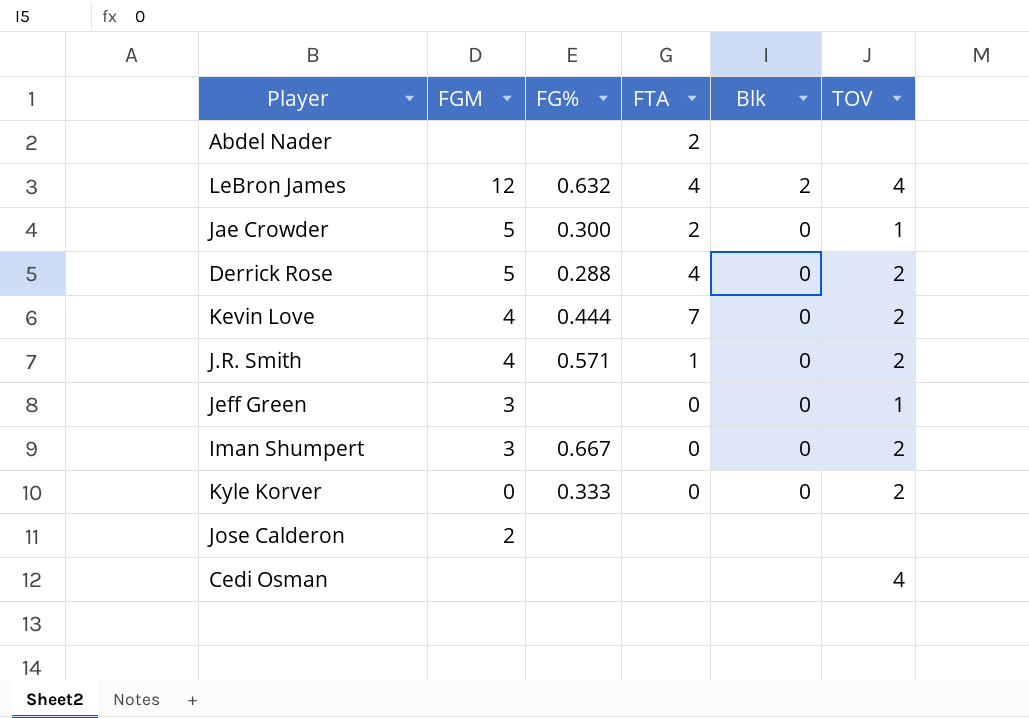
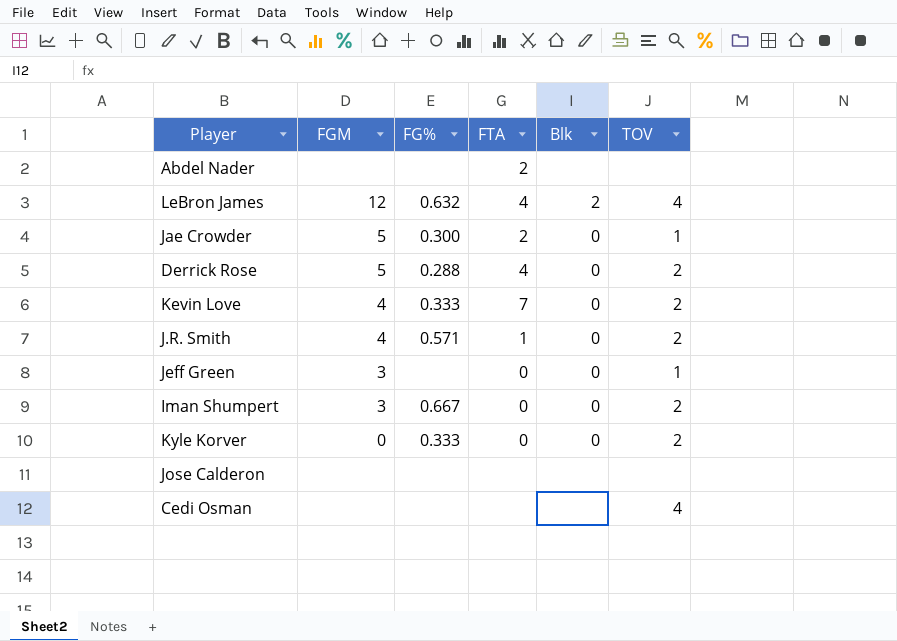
Kevin Love | FG%: 0.444 -> 0.333
Jose Calderon | FGM: 2 -> none

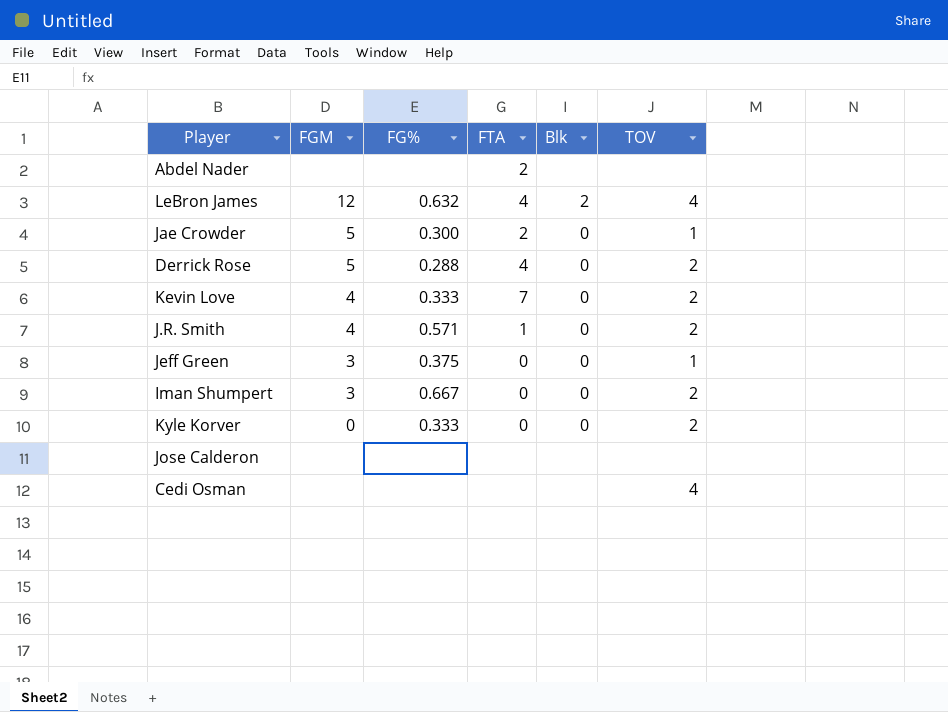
Jeff Green | FG%: none -> 0.375

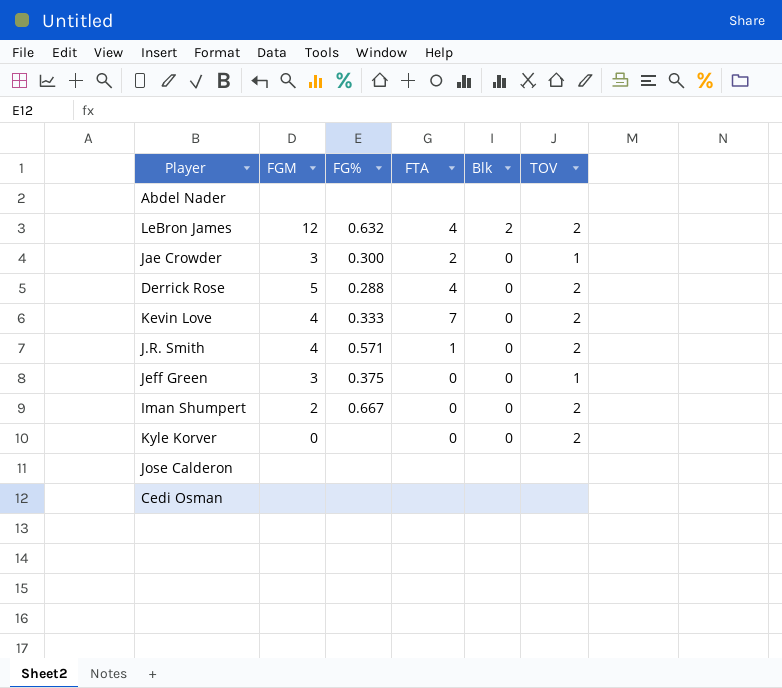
Abdel Nader | FTA: 2 -> none
LeBron James | TOV: 4 -> 2
Jae Crowder | FGM: 5 -> 3
Iman Shumpert | FGM: 3 -> 2
Kyle Korver | FG%: 0.333 -> none
Cedi Osman | TOV: 4 -> none

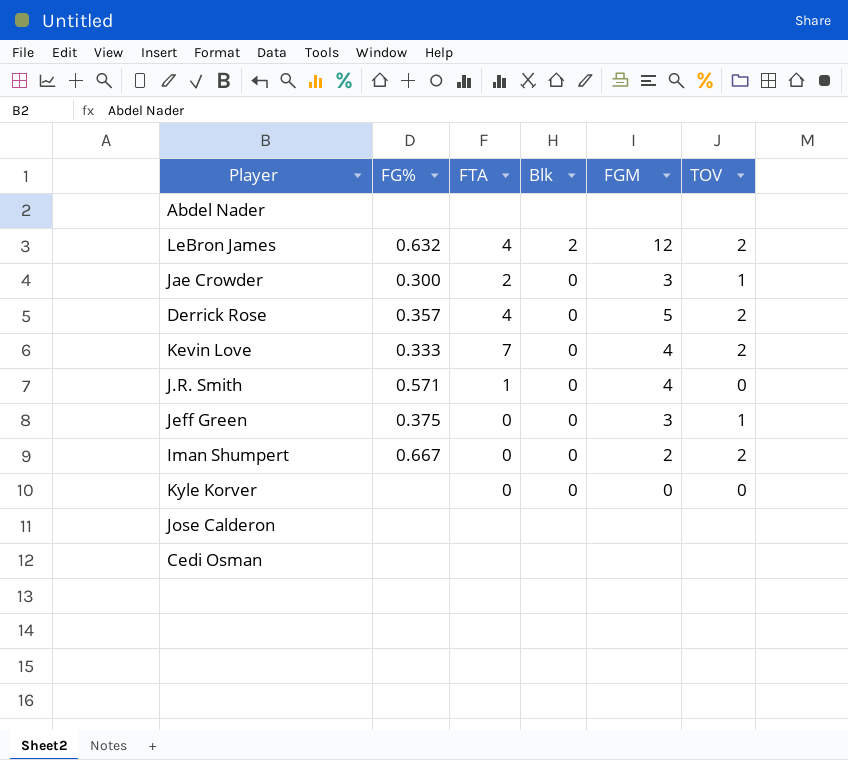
column FGM | position: 2 -> 5
Derrick Rose | FG%: 0.288 -> 0.357
J.R. Smith | TOV: 2 -> 0
Kyle Korver | TOV: 2 -> 0

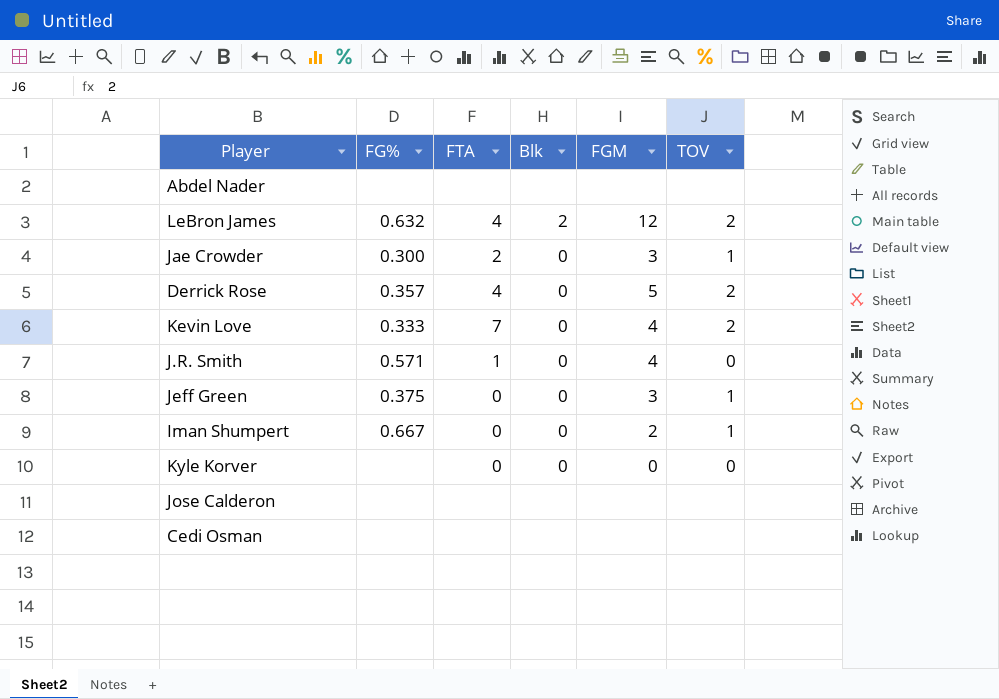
Iman Shumpert | TOV: 2 -> 1

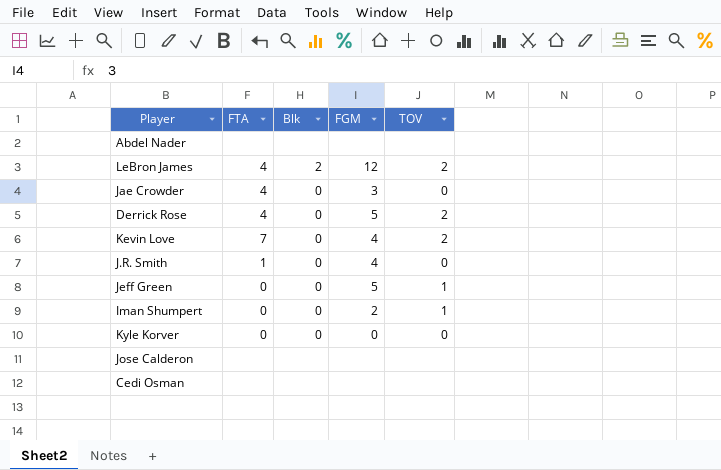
column FG% | position: 2 -> none
Jae Crowder | FTA: 2 -> 4
Jae Crowder | TOV: 1 -> 0
Jeff Green | FGM: 3 -> 5

